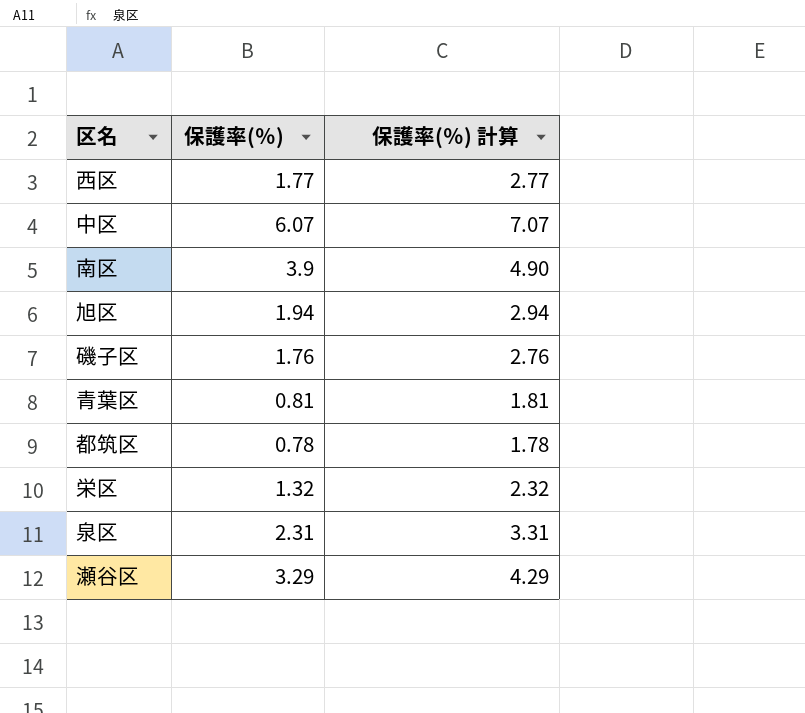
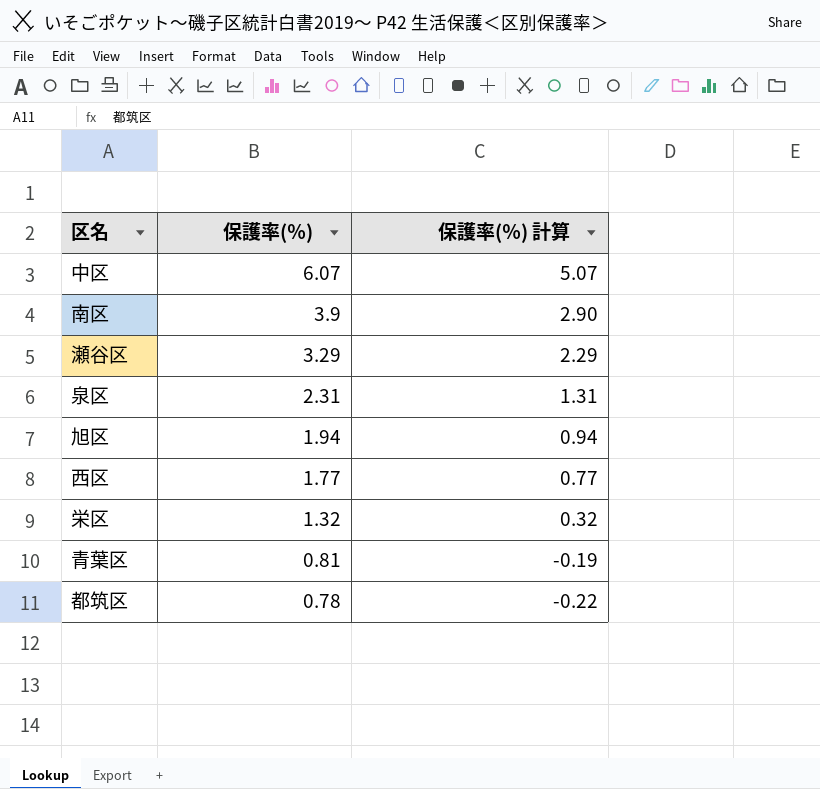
row order: none -> 保護率(％) descending
column 保護率(％) 計算 | formula: [保護率(％)] + 1 -> [保護率(％)] - 1
row 磯子区: 1.76 | 2.76 -> none

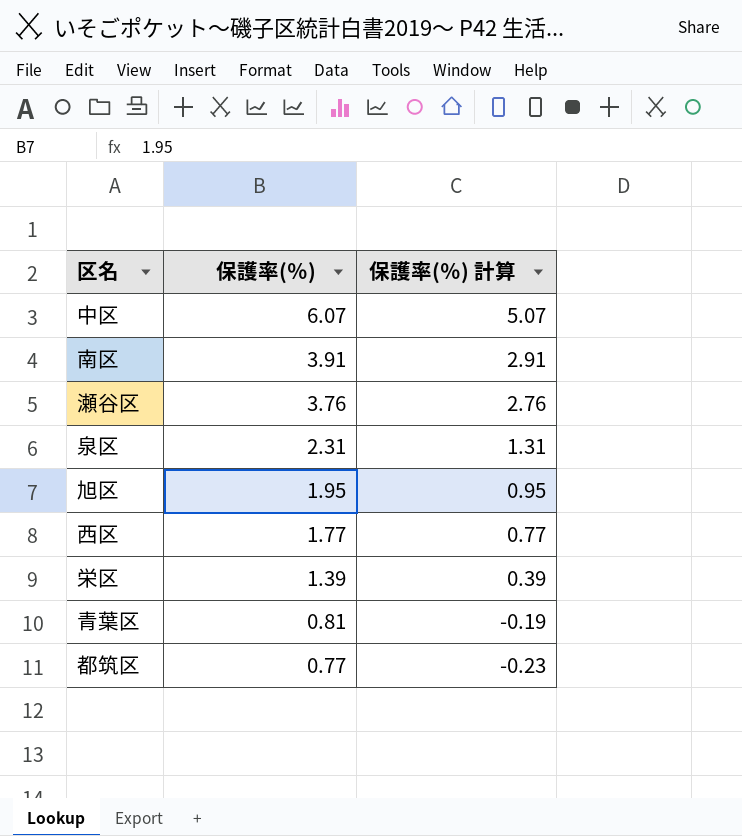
南区 | 保護率(％): 3.9 -> 3.91
南区 | 保護率(％) 計算: 2.90 -> 2.91
瀬谷区 | 保護率(％): 3.29 -> 3.76
瀬谷区 | 保護率(％) 計算: 2.29 -> 2.76
旭区 | 保護率(％): 1.94 -> 1.95
旭区 | 保護率(％) 計算: 0.94 -> 0.95
栄区 | 保護率(％): 1.32 -> 1.39
栄区 | 保護率(％) 計算: 0.32 -> 0.39
都筑区 | 保護率(％): 0.78 -> 0.77
都筑区 | 保護率(％) 計算: -0.22 -> -0.23

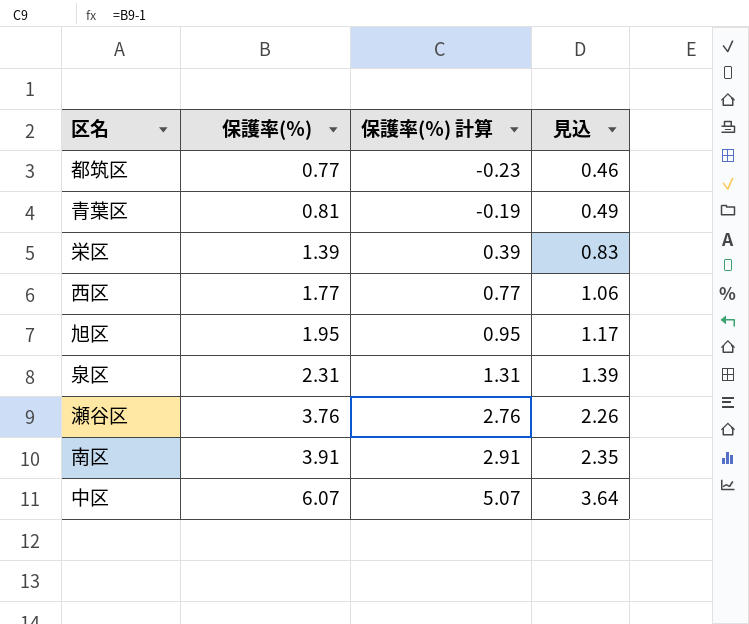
row order: 保護率(％) descending -> 保護率(％) ascending
column 見込 | formula: none -> [保護率(％)] * 0.6

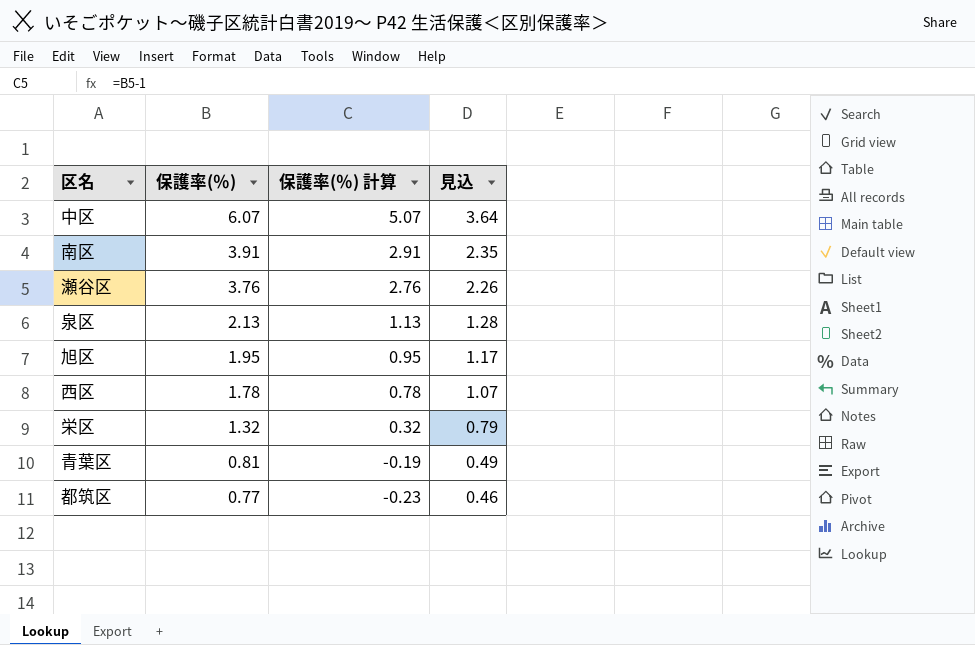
row order: 保護率(％) ascending -> 保護率(％) descending
泉区 | 保護率(％): 2.31 -> 2.13
泉区 | 保護率(％) 計算: 1.31 -> 1.13
泉区 | 見込: 1.39 -> 1.28
西区 | 保護率(％): 1.77 -> 1.78
西区 | 保護率(％) 計算: 0.77 -> 0.78
西区 | 見込: 1.06 -> 1.07
栄区 | 保護率(％): 1.39 -> 1.32
栄区 | 保護率(％) 計算: 0.39 -> 0.32
栄区 | 見込: 0.83 -> 0.79

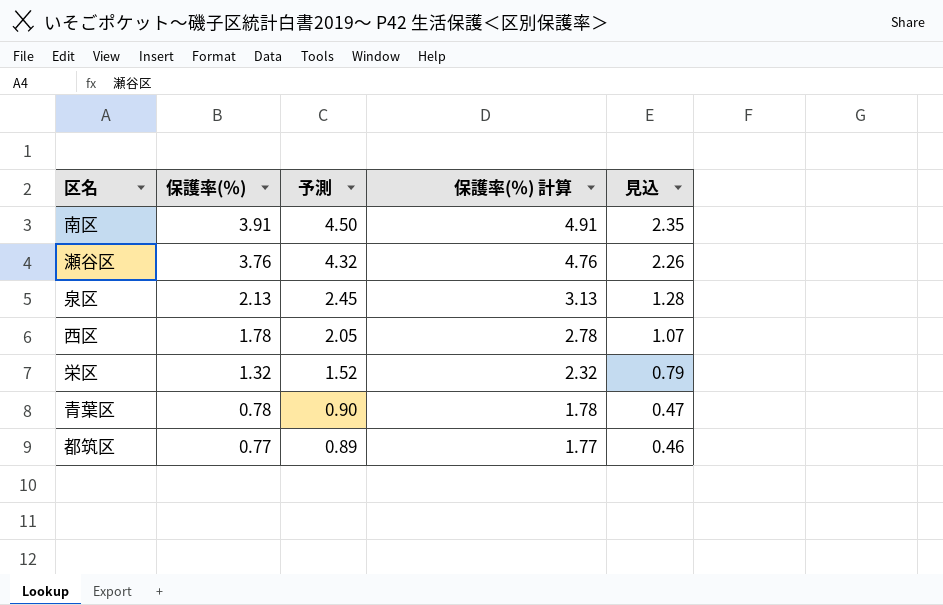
column 予測 | formula: none -> [保護率(％)] * 1.15
column 保護率(％) 計算 | formula: [保護率(％)] - 1 -> [保護率(％)] + 1
row 中区: 6.07 | 5.07 | 3.64 -> none
row 旭区: 1.95 | 0.95 | 1.17 -> none
青葉区 | 保護率(％): 0.81 -> 0.78
青葉区 | 見込: 0.49 -> 0.47

